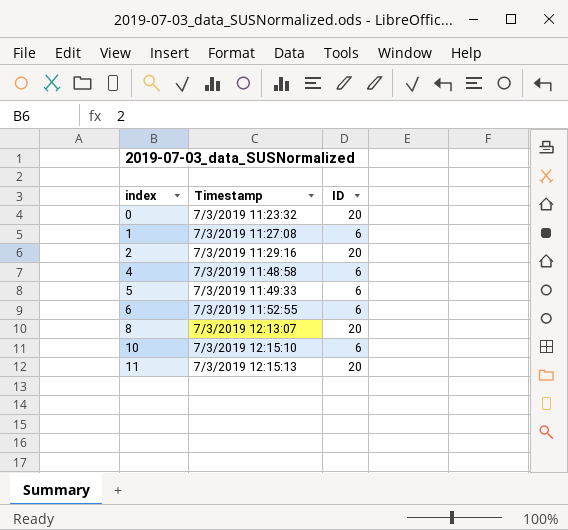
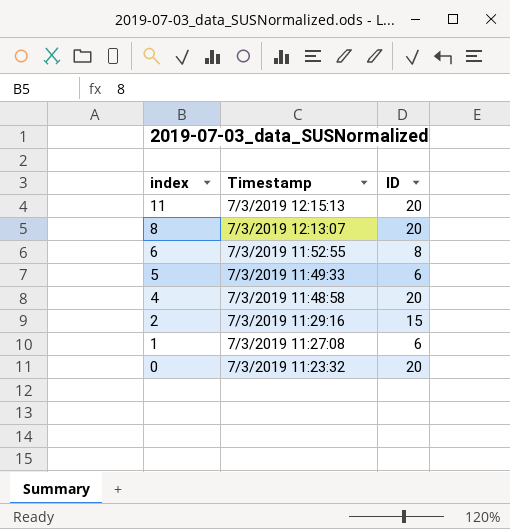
row order: index ascending -> index descending
row 10: 7/3/2019 12:15:10 | 6 -> none
6 | ID: 6 -> 8
4 | ID: 6 -> 20
2 | ID: 20 -> 15

